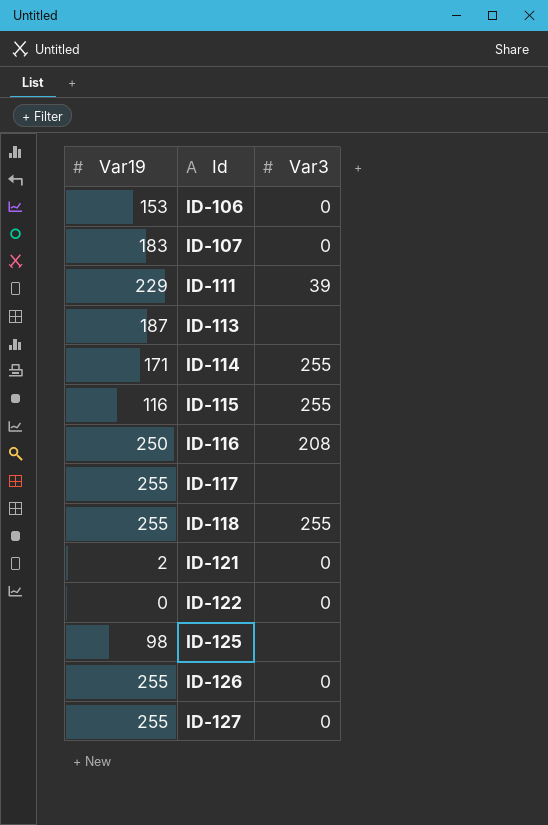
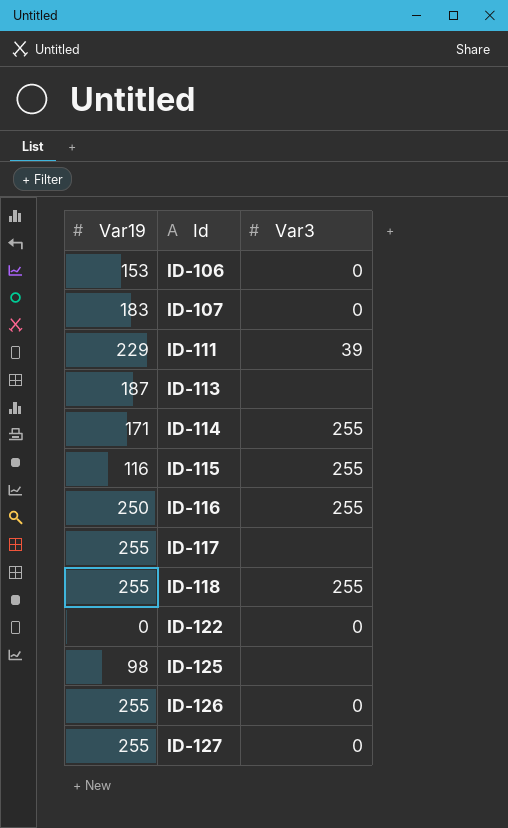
row ID-121: 2 | 0 -> none
ID-116 | Var3: 208 -> 255

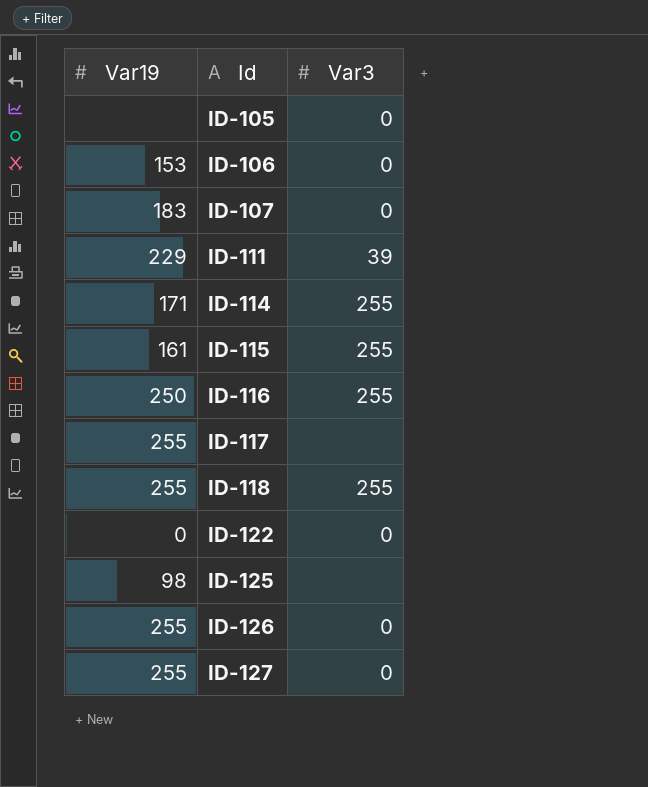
row ID-113: 187 | none -> none
row ID-105: none -> none | 0
ID-115 | Var19: 116 -> 161

